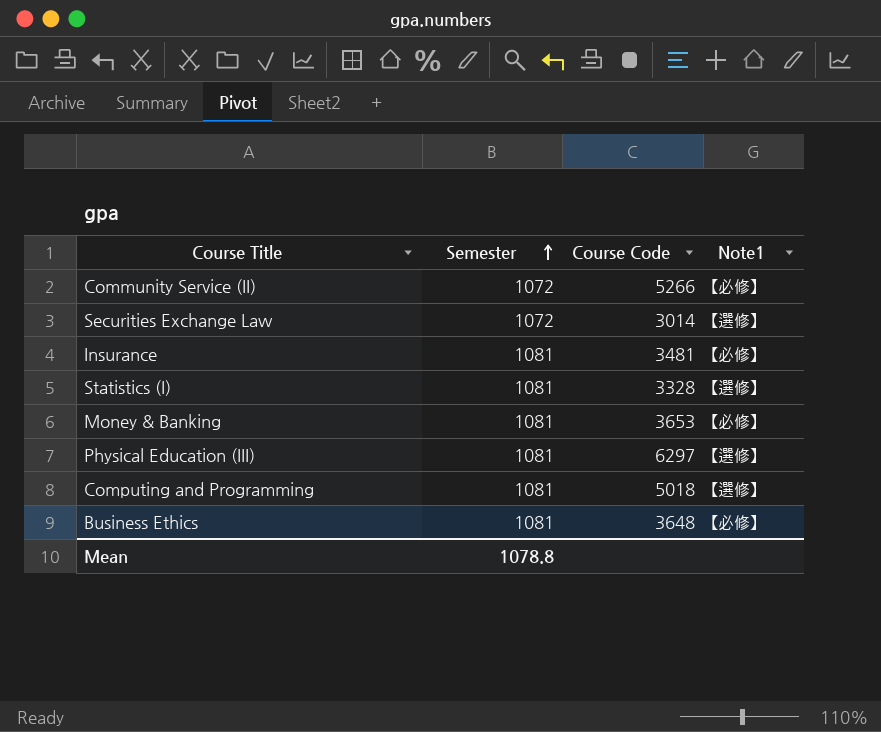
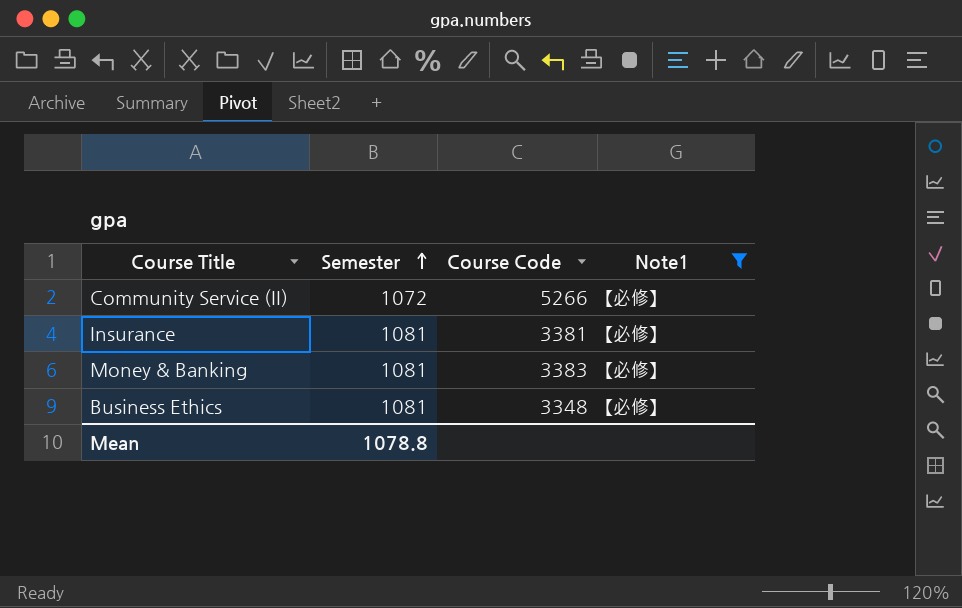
filter: none -> Note1 = 【必修】
Insurance | Course Code: 3481 -> 3381
Money & Banking | Course Code: 3653 -> 3383
Business Ethics | Course Code: 3648 -> 3348

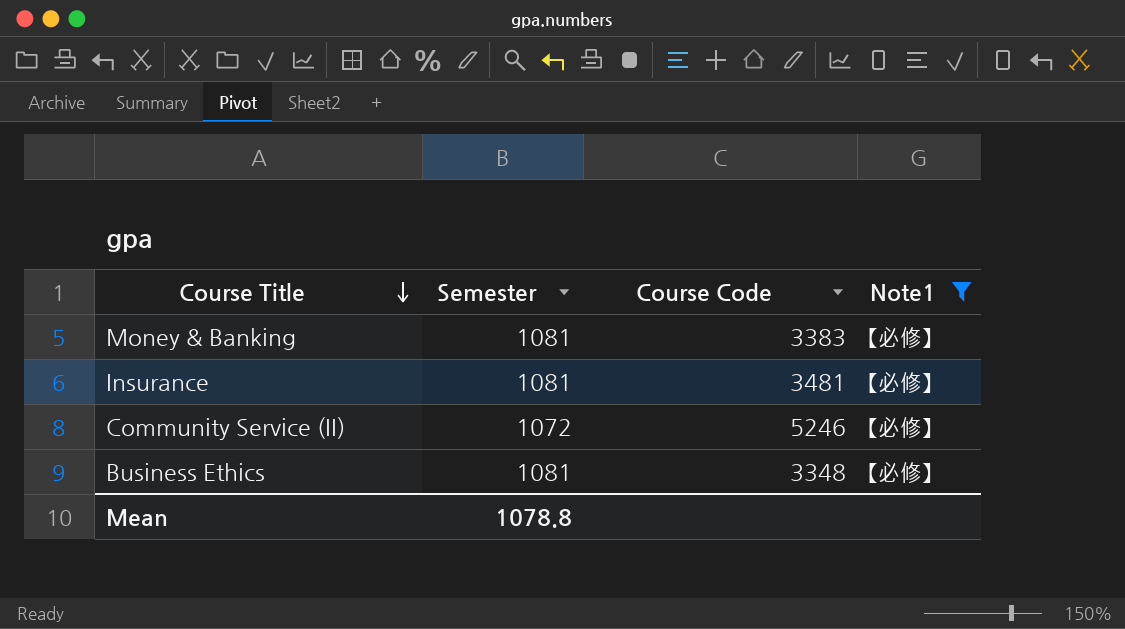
row order: Semester ascending -> Course Title descending
Insurance | Course Code: 3381 -> 3481
Community Service (II) | Course Code: 5266 -> 5246

